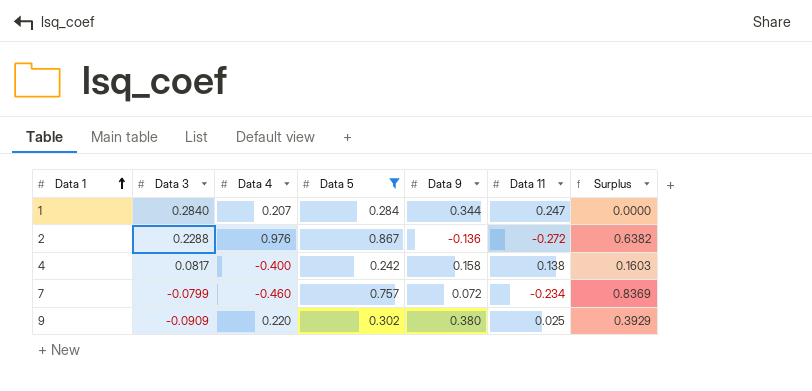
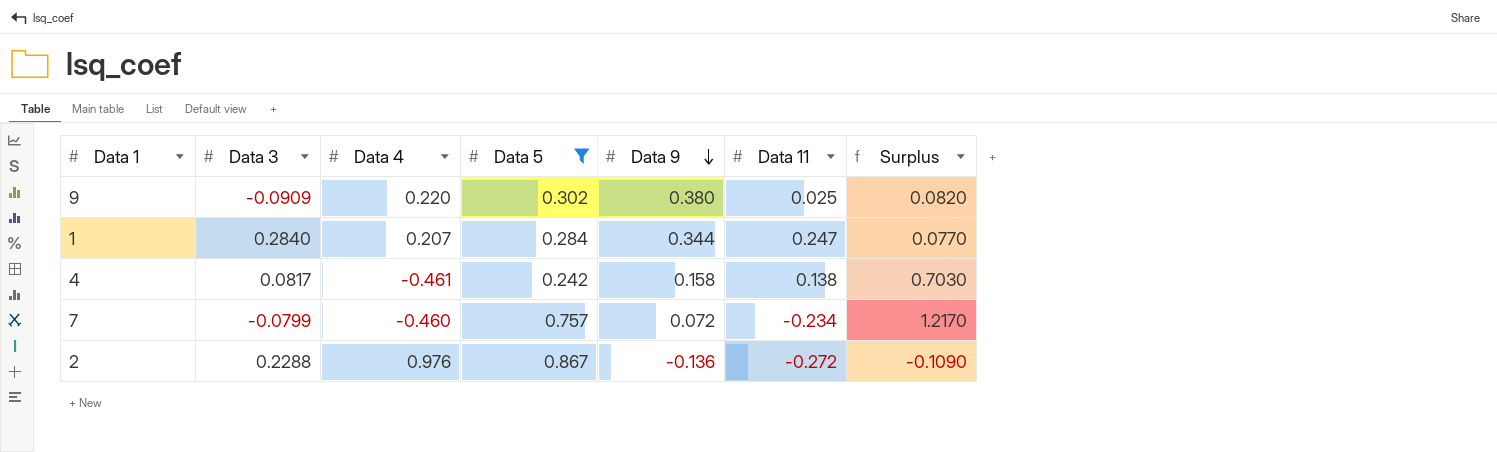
row order: Data 1 ascending -> Data 9 descending
column Surplus | formula: [Data 5] - [Data 3] -> [Data 5] - [Data 4]
4 | Data 4: -0.400 -> -0.461

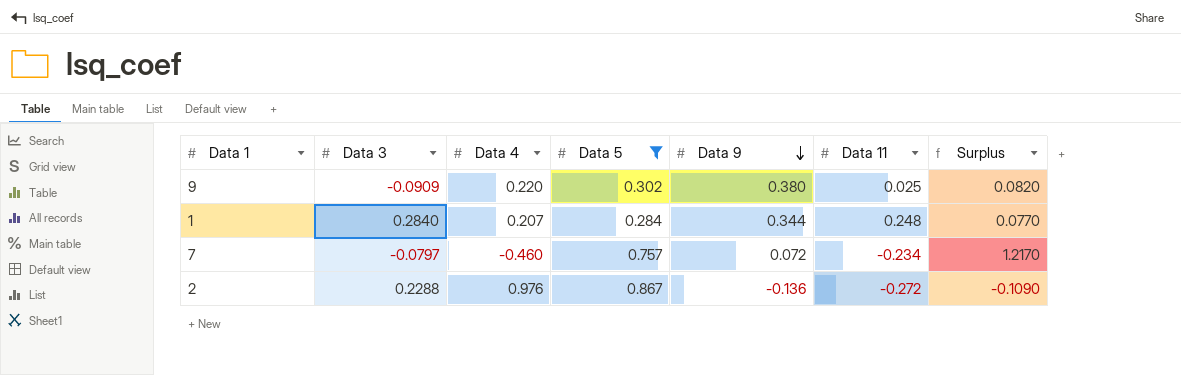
row 4: 0.0817 | -0.461 | 0.242 | 0.158 | 0.138 | 0.7030 -> none
1 | Data 11: 0.247 -> 0.248
7 | Data 3: -0.0799 -> -0.0797

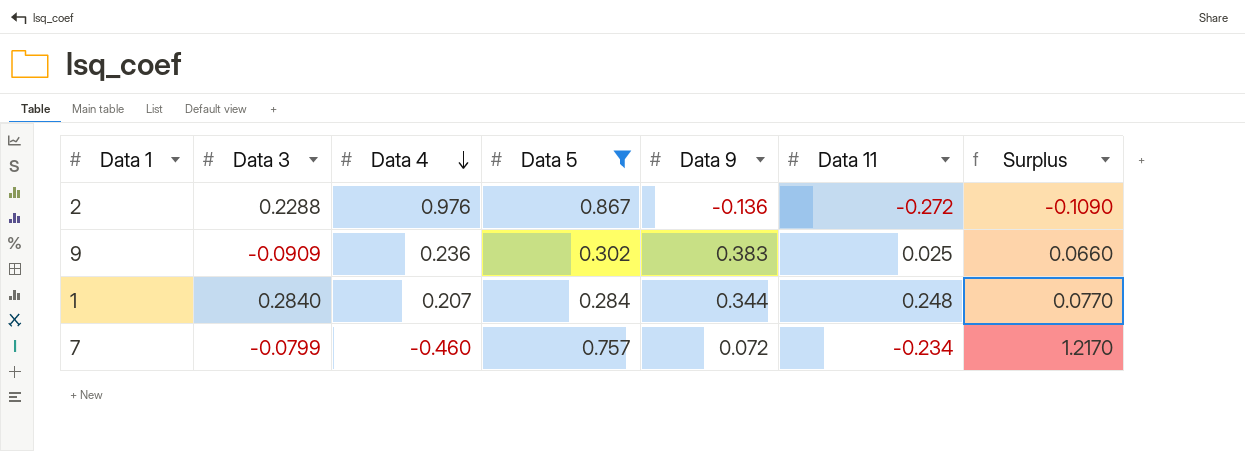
row order: Data 9 descending -> Data 4 descending
9 | Data 4: 0.220 -> 0.236
9 | Data 9: 0.380 -> 0.383
9 | Surplus: 0.0820 -> 0.0660
7 | Data 3: -0.0797 -> -0.0799

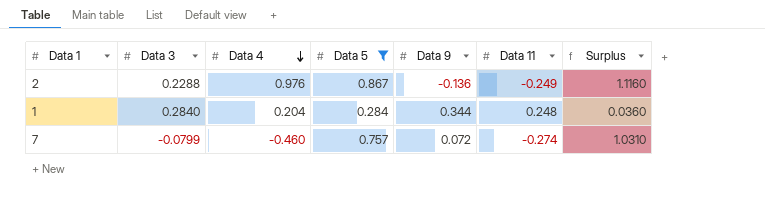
column Surplus | formula: [Data 5] - [Data 4] -> [Data 5] - [Data 11]
row 9: -0.0909 | 0.236 | 0.302 | 0.383 | 0.025 | 0.0660 -> none
2 | Data 11: -0.272 -> -0.249
1 | Data 4: 0.207 -> 0.204
7 | Data 11: -0.234 -> -0.274

